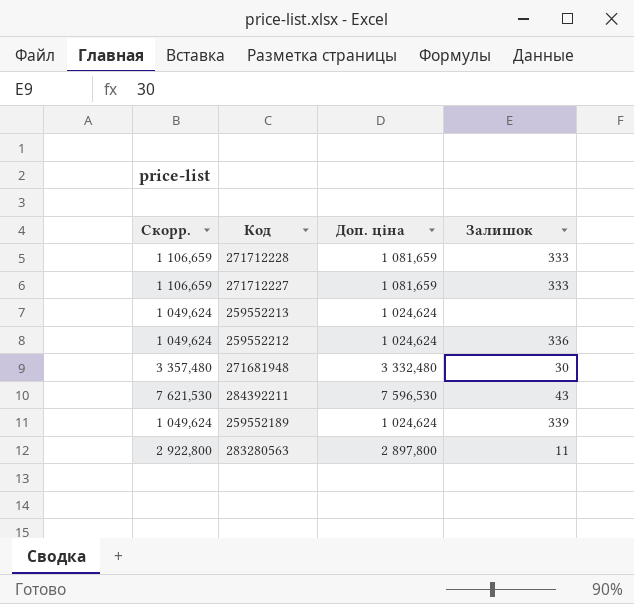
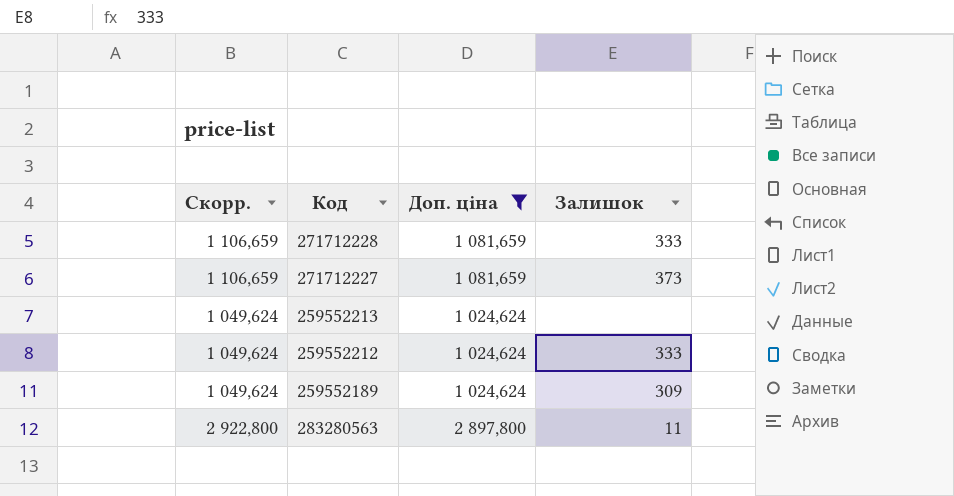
filter: none -> Доп. ціна <= 2 897,800
271712227 | Залишок: 333 -> 373
259552212 | Залишок: 336 -> 333
259552189 | Залишок: 339 -> 309

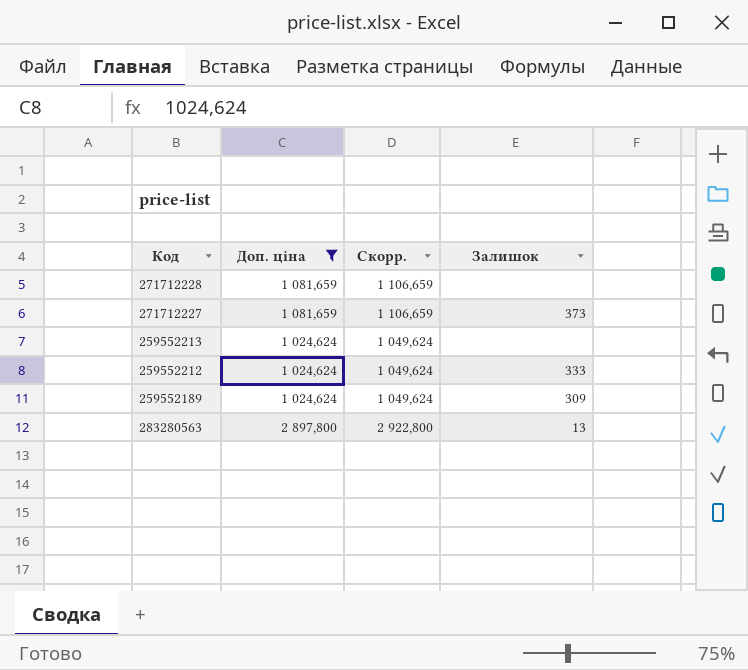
column Скорр. | position: 1 -> 3
271712228 | Залишок: 333 -> none
283280563 | Залишок: 11 -> 13

